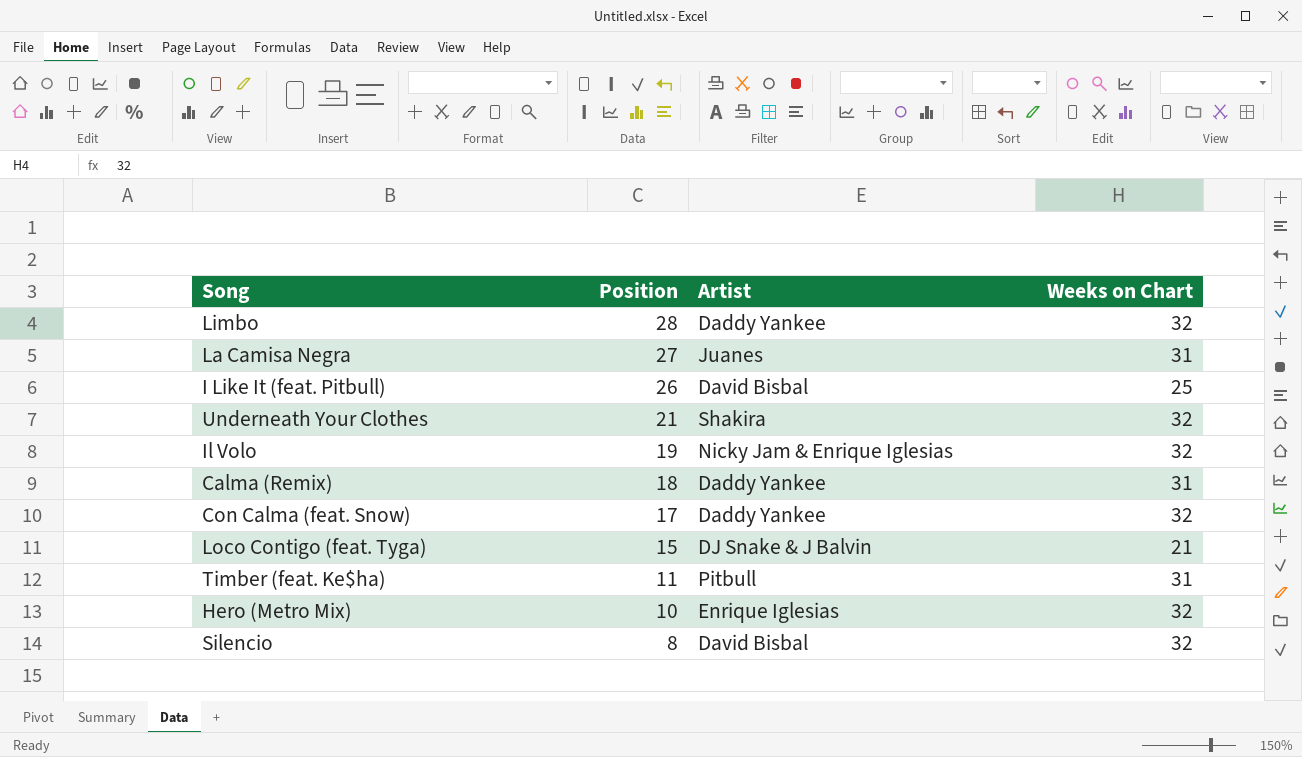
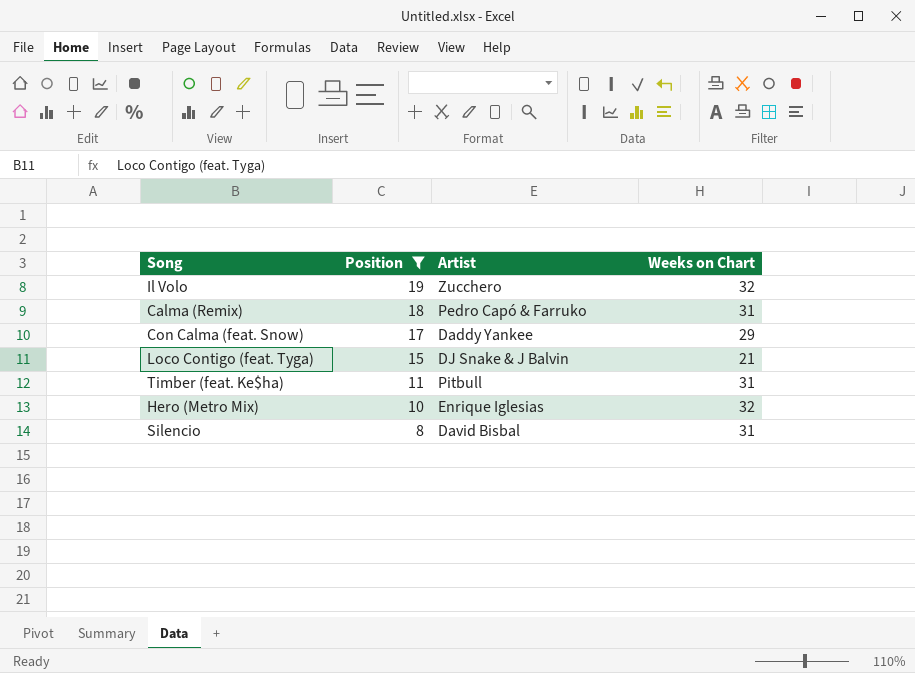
filter: none -> Position <= 19
Il Volo | Artist: Nicky Jam & Enrique Iglesias -> Zucchero
Calma (Remix) | Artist: Daddy Yankee -> Pedro Capó & Farruko
Con Calma (feat. Snow) | Weeks on Chart: 32 -> 29
Silencio | Weeks on Chart: 32 -> 31

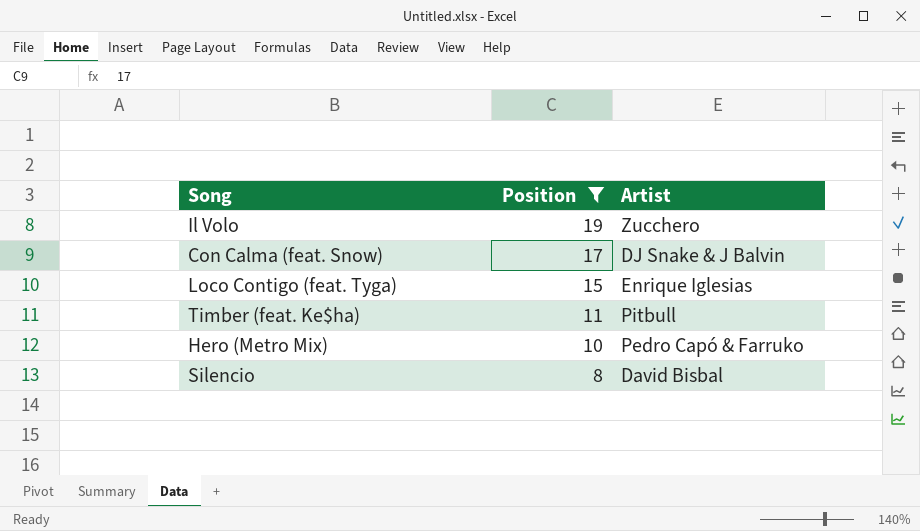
column Weeks on Chart | position: 4 -> none
row Calma (Remix): 18 | Pedro Capó & Farruko | 31 -> none
Con Calma (feat. Snow) | Artist: Daddy Yankee -> DJ Snake & J Balvin
Loco Contigo (feat. Tyga) | Artist: DJ Snake & J Balvin -> Enrique Iglesias
Hero (Metro Mix) | Artist: Enrique Iglesias -> Pedro Capó & Farruko

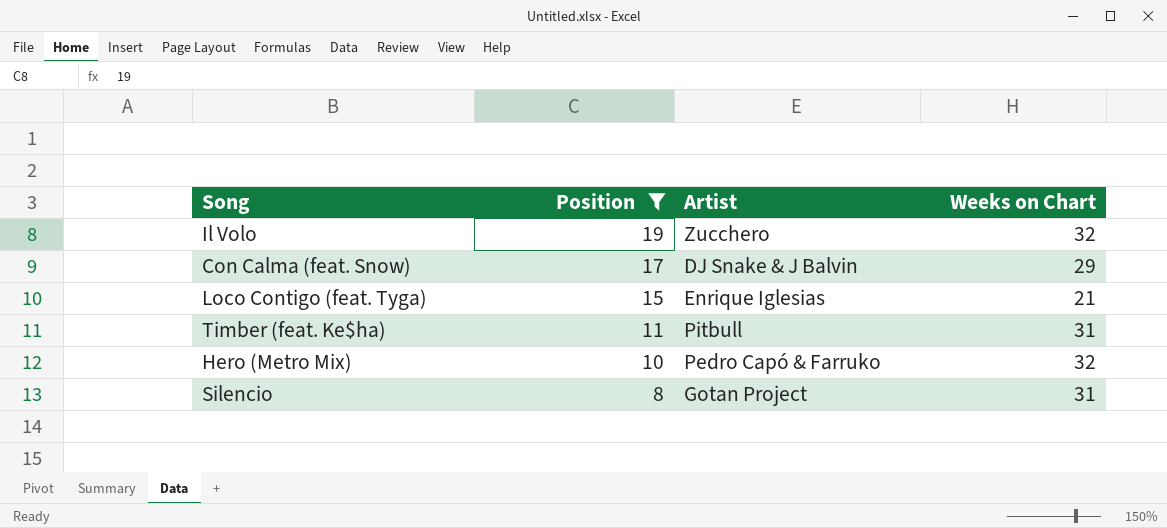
column Weeks on Chart | position: none -> 4
Silencio | Artist: David Bisbal -> Gotan Project

